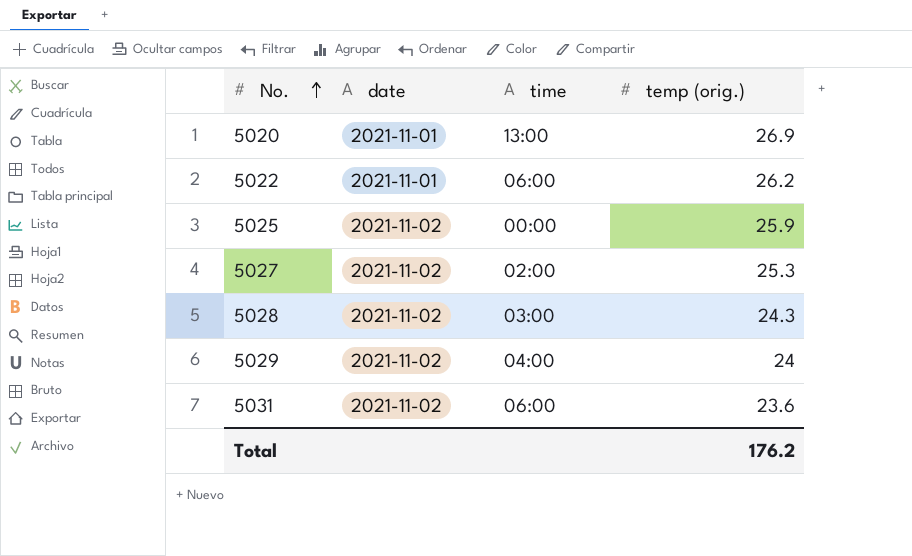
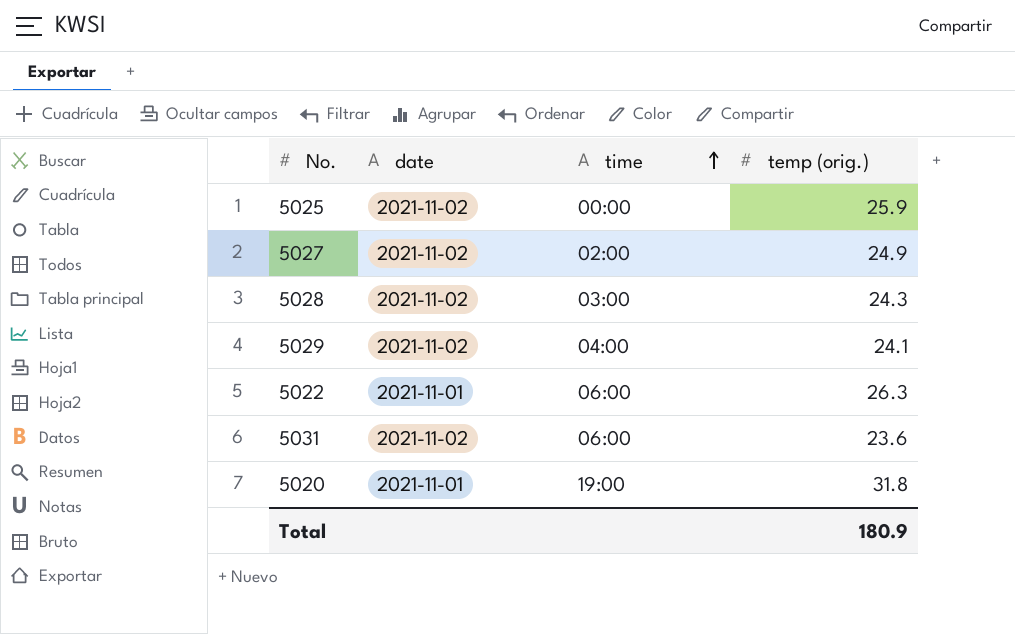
row order: No. ascending -> time ascending
5027 | temp (orig.): 25.3 -> 24.9
5029 | temp (orig.): 24 -> 24.1
5022 | temp (orig.): 26.2 -> 26.3
5020 | time: 13:00 -> 19:00
5020 | temp (orig.): 26.9 -> 31.8
Total | temp (orig.): 176.2 -> 180.9

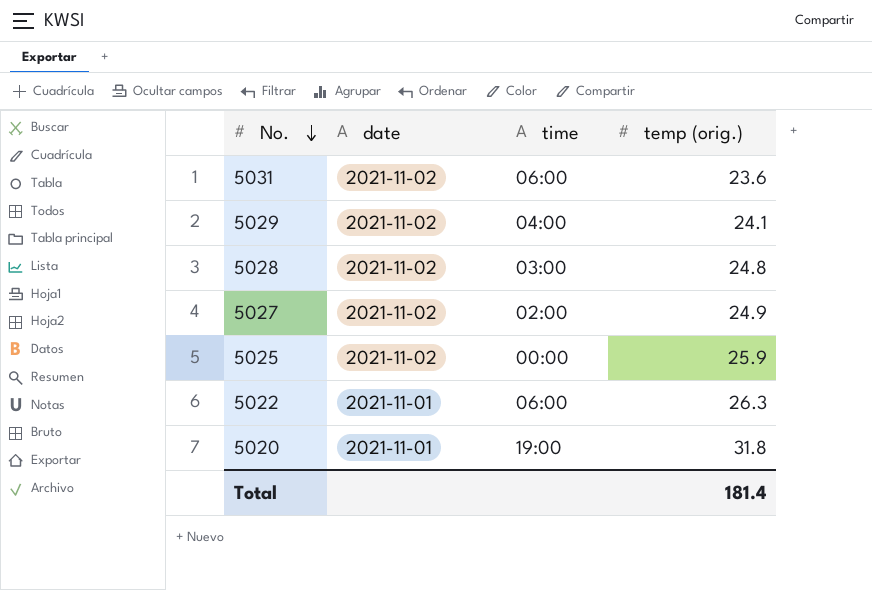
row order: time ascending -> No. descending
5028 | temp (orig.): 24.3 -> 24.8
Total | temp (orig.): 180.9 -> 181.4

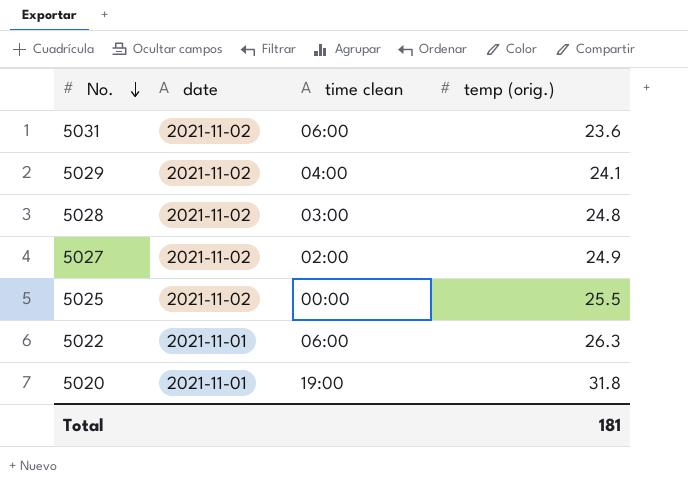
column name: time -> time clean
5025 | temp (orig.): 25.9 -> 25.5
Total | temp (orig.): 181.4 -> 181

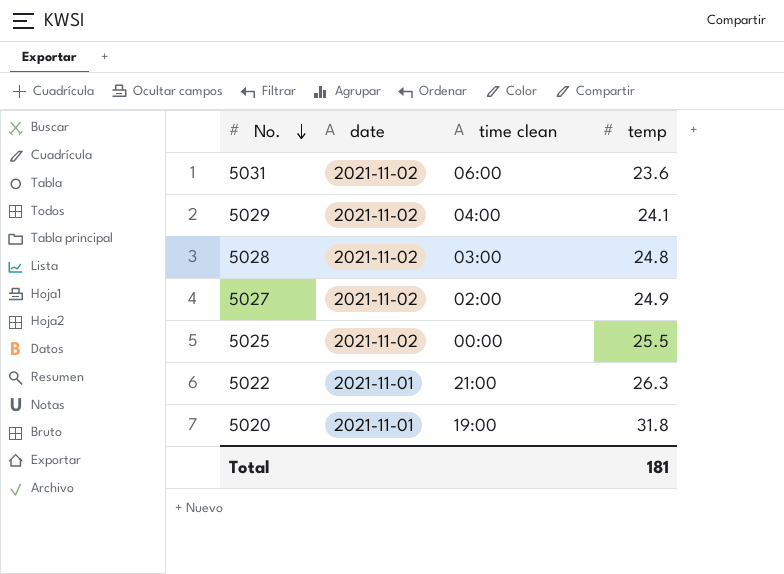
column name: temp (orig.) -> temp
5022 | time clean: 06:00 -> 21:00

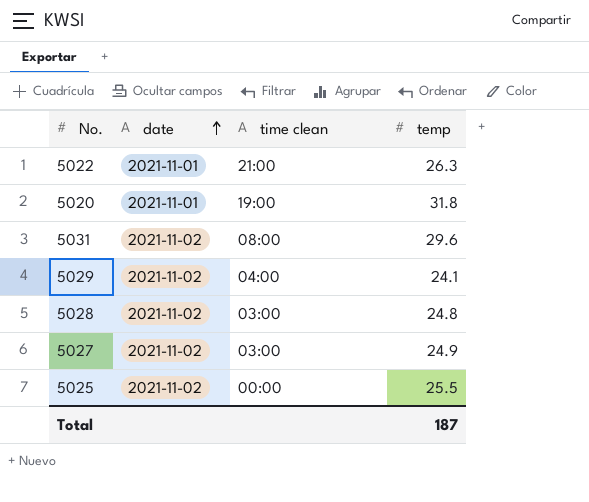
row order: No. descending -> date ascending
5031 | time clean: 06:00 -> 08:00
5031 | temp: 23.6 -> 29.6
5027 | time clean: 02:00 -> 03:00
Total | temp: 181 -> 187

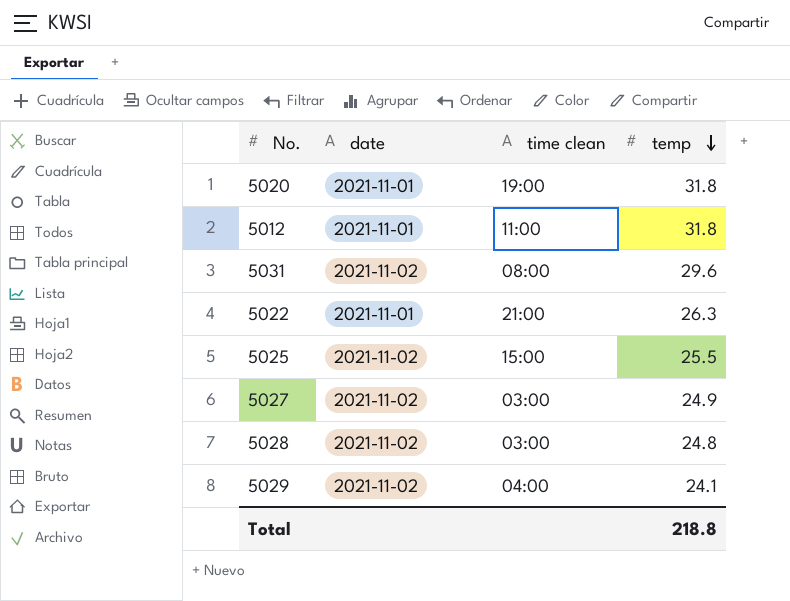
row order: date ascending -> temp descending
row 5012: none -> 2021-11-01 | 11:00 | 31.8
5025 | time clean: 00:00 -> 15:00
Total | temp: 187 -> 218.8

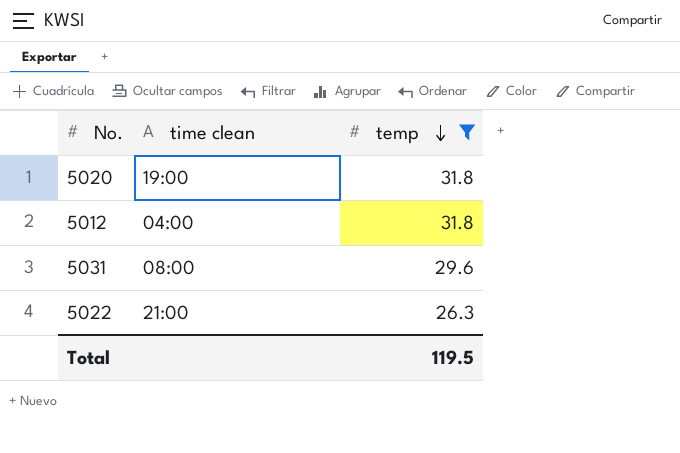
filter: none -> temp >= 26.3
column date | position: 2 -> none
5012 | time clean: 11:00 -> 04:00
Total | temp: 218.8 -> 119.5

